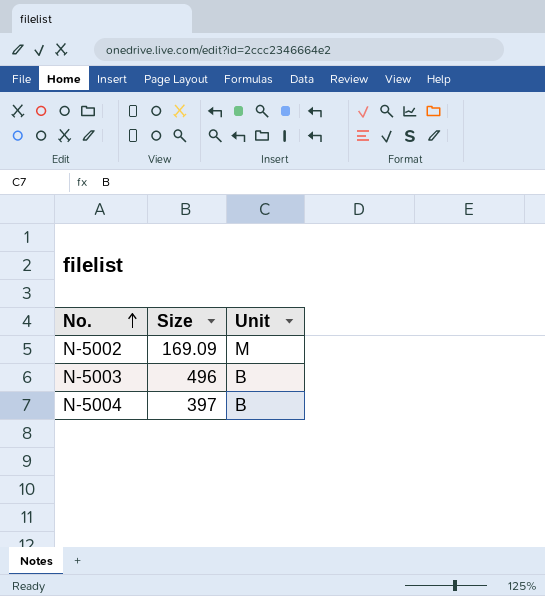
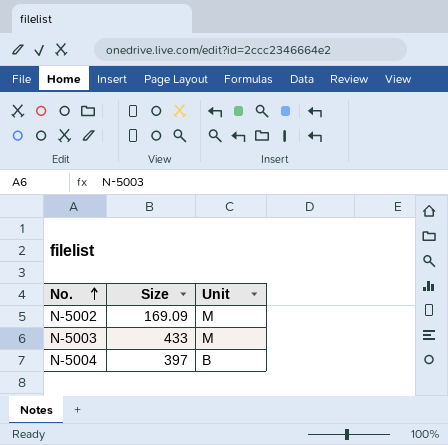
N-5003 | Size: 496 -> 433
N-5003 | Unit: B -> M

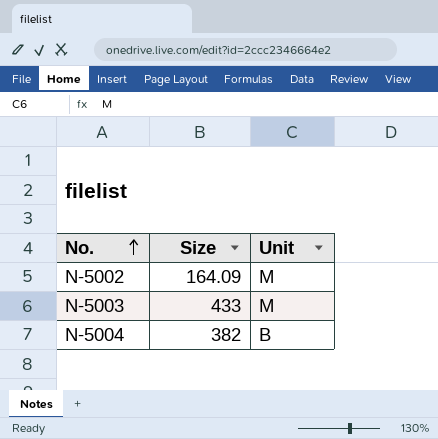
N-5002 | Size: 169.09 -> 164.09
N-5004 | Size: 397 -> 382

